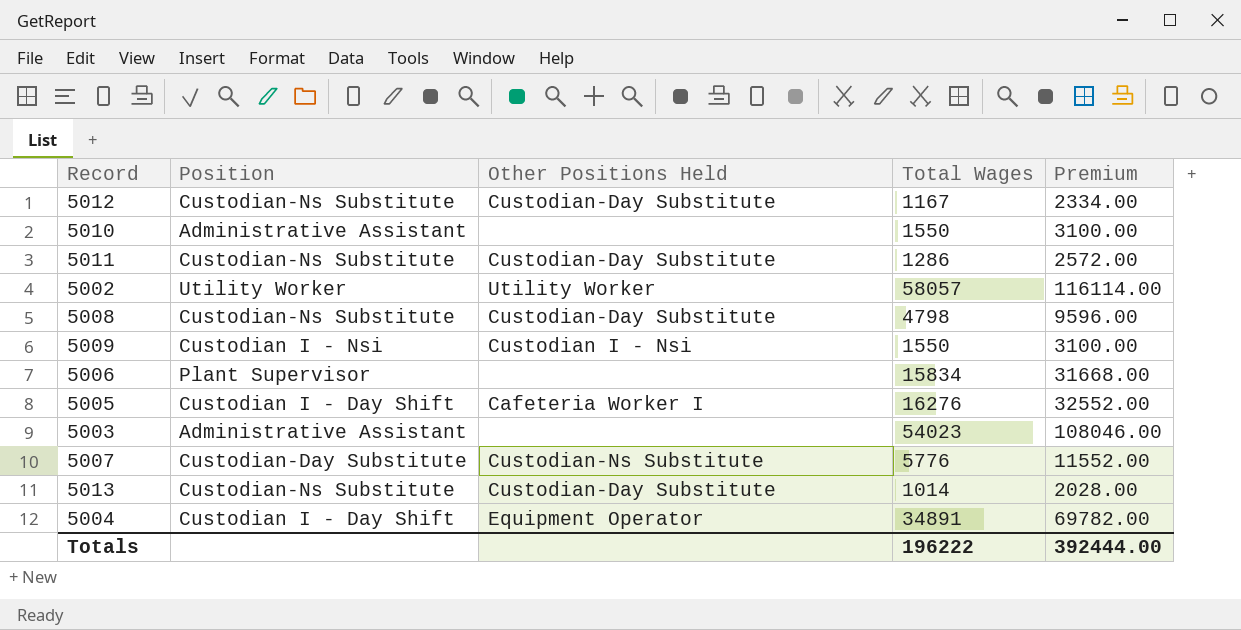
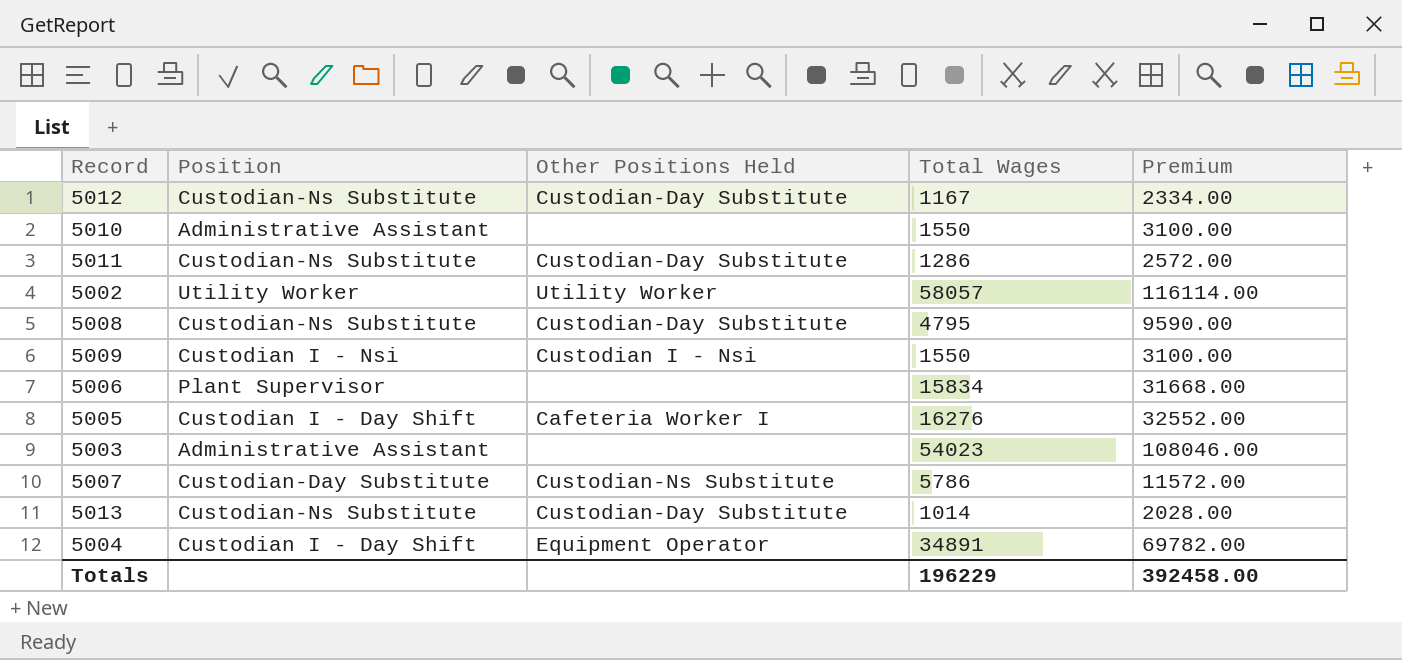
5008 | Total Wages: 4798 -> 4795
5008 | Premium: 9596.00 -> 9590.00
5007 | Total Wages: 5776 -> 5786
5007 | Premium: 11552.00 -> 11572.00
Totals | Total Wages: 196222 -> 196229
Totals | Premium: 392444.00 -> 392458.00

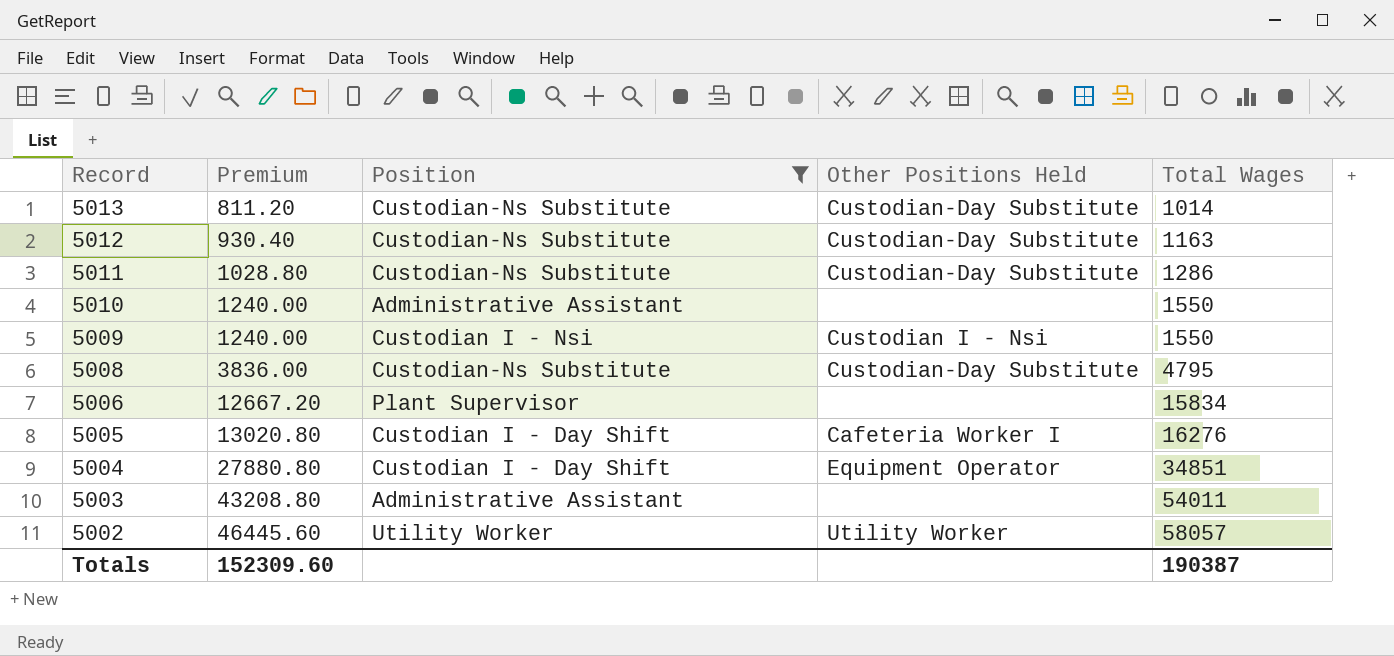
filter: none -> Position != Custodian-Day Substitute
row order: none -> Record descending
column Premium | formula: [Total Wages] * 2 -> [Total Wages] * 0.8
column Premium | position: 5 -> 2
5012 | Total Wages: 1167 -> 1163
5004 | Total Wages: 34891 -> 34851
5003 | Total Wages: 54023 -> 54011
Totals | Premium: 392458.00 -> 152309.60
Totals | Total Wages: 196229 -> 190387

